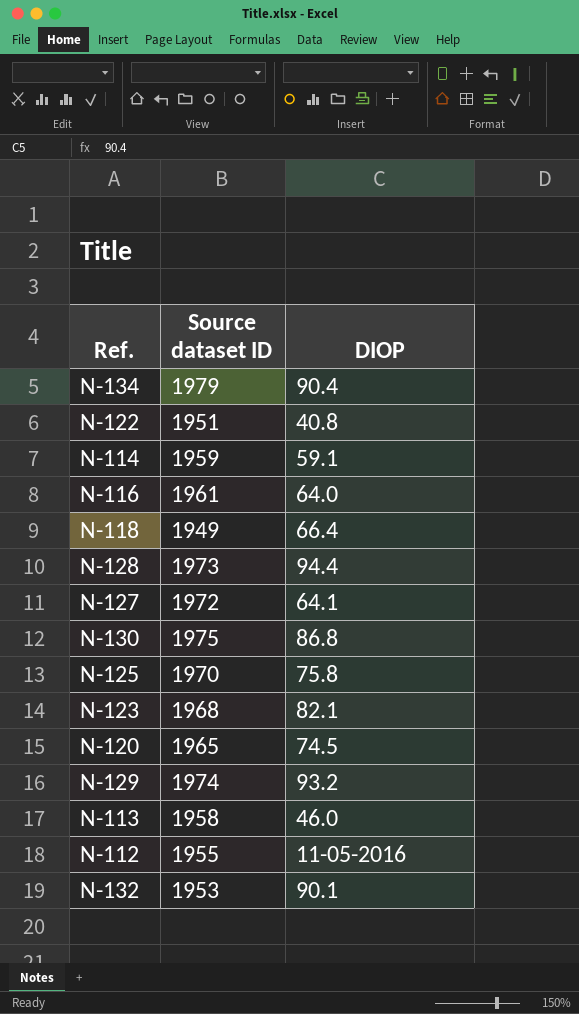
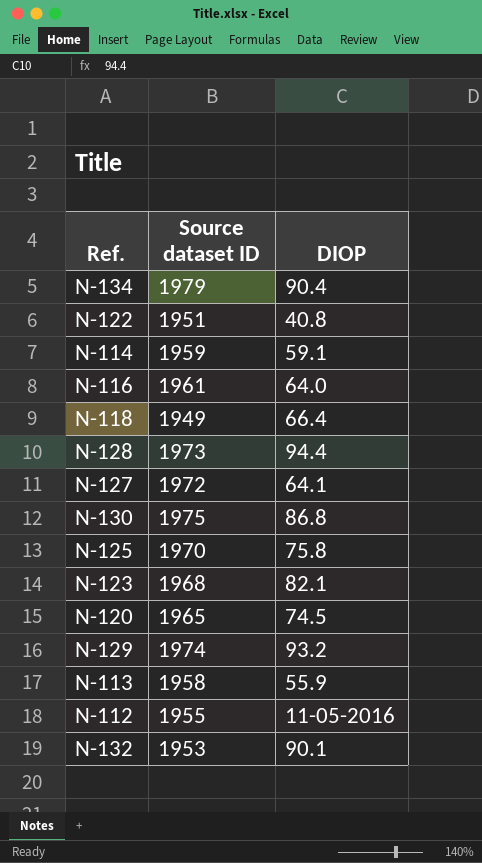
N-113 | DIOP: 46.0 -> 55.9

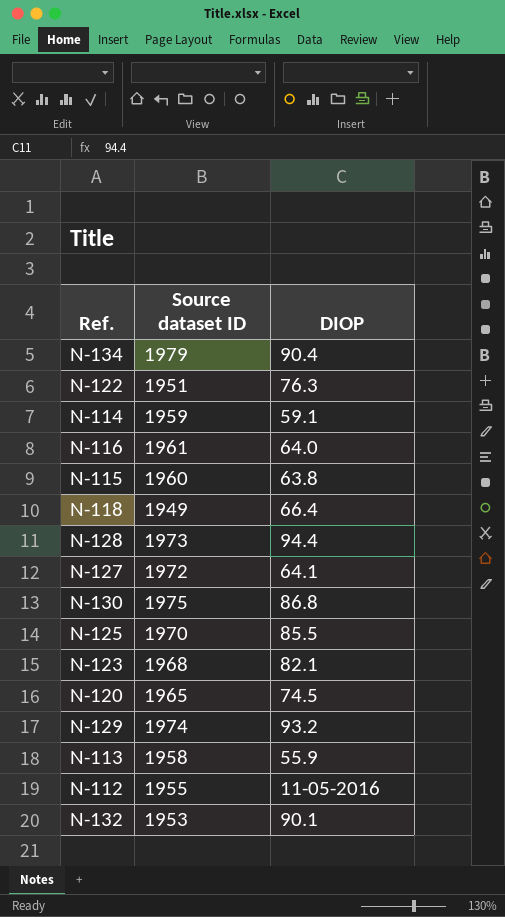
N-122 | DIOP: 40.8 -> 76.3
row N-115: none -> 1960 | 63.8
N-125 | DIOP: 75.8 -> 85.5

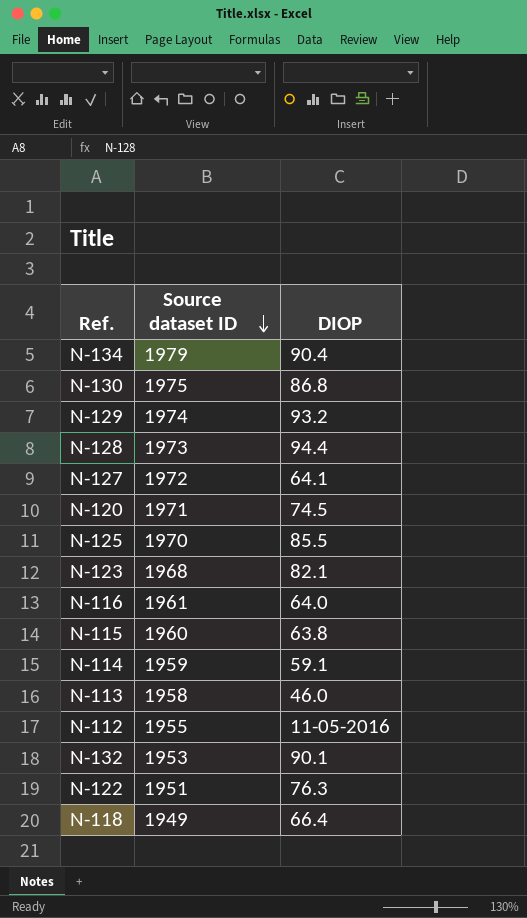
row order: none -> Source dataset ID descending
N-120 | Source dataset ID: 1965 -> 1971
N-113 | DIOP: 55.9 -> 46.0

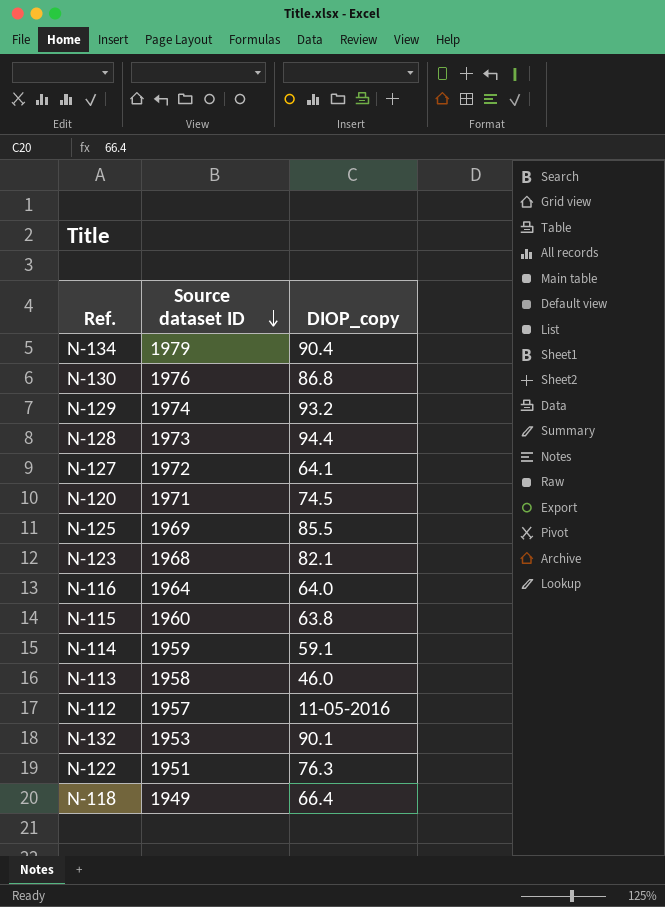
column name: DIOP -> DIOP_copy
N-130 | Source dataset ID: 1975 -> 1976
N-125 | Source dataset ID: 1970 -> 1969
N-116 | Source dataset ID: 1961 -> 1964
N-112 | Source dataset ID: 1955 -> 1957

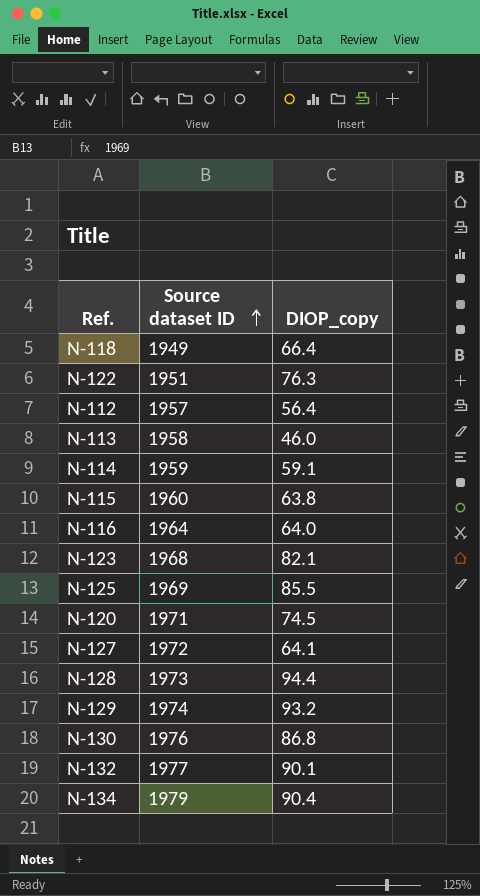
row order: Source dataset ID descending -> Source dataset ID ascending
N-112 | DIOP_copy: 11-05-2016 -> 56.4
N-132 | Source dataset ID: 1953 -> 1977

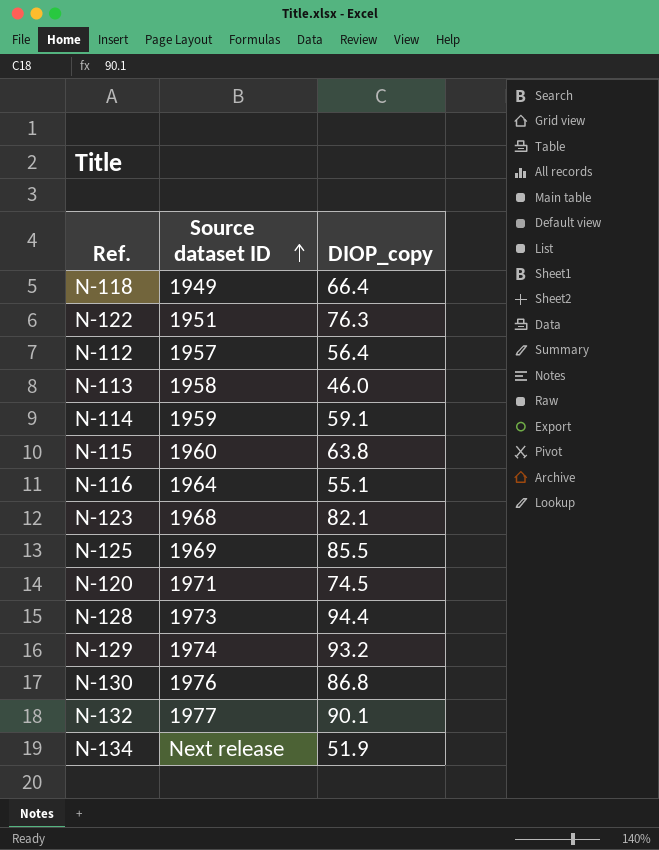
row N-127: 1972 | 64.1 -> none
N-116 | DIOP_copy: 64.0 -> 55.1
N-134 | Source dataset ID: 1979 -> Next release
N-134 | DIOP_copy: 90.4 -> 51.9

